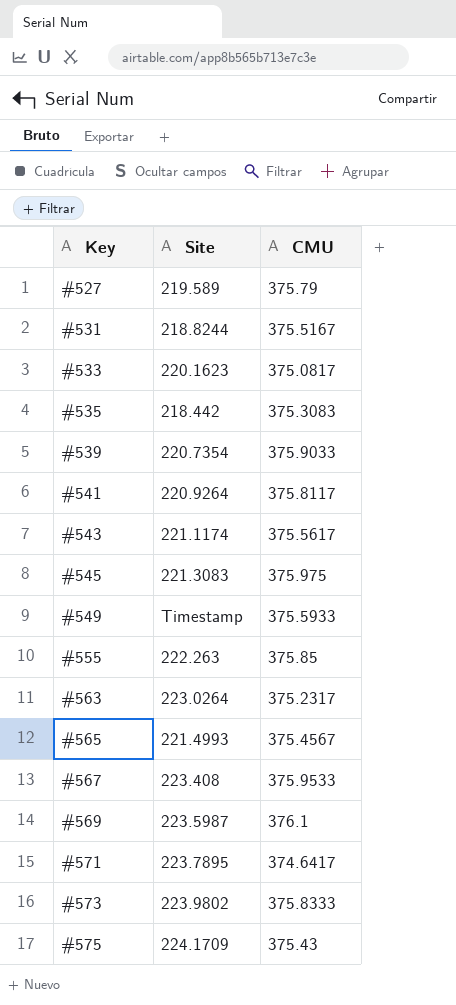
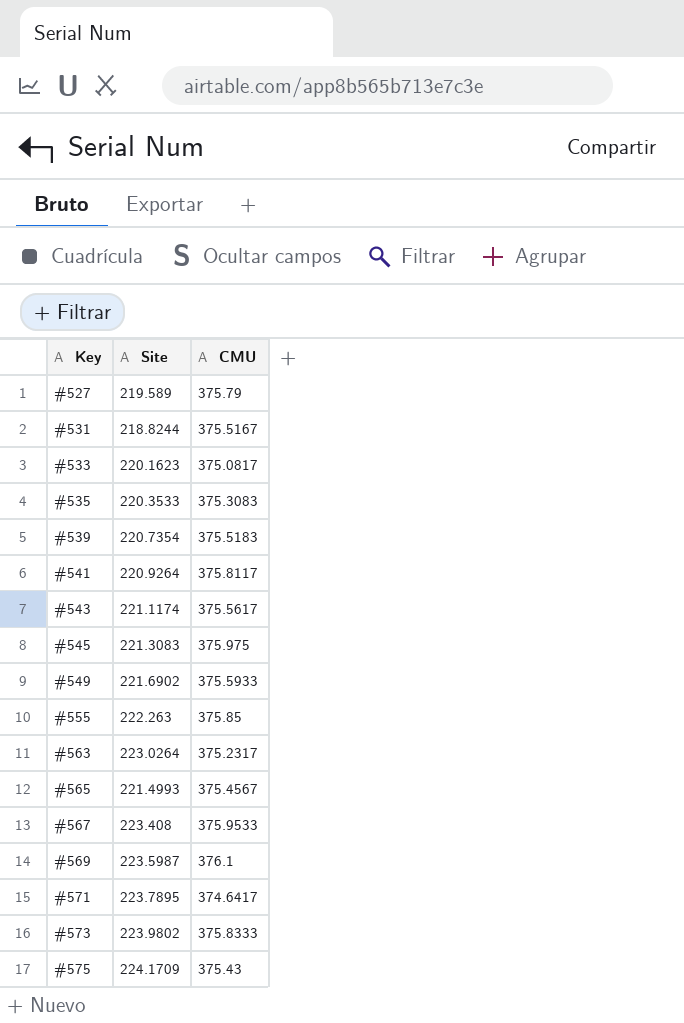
#535 | Site: 218.442 -> 220.3533
#539 | CMU: 375.9033 -> 375.5183
#549 | Site: Timestamp -> 221.6902

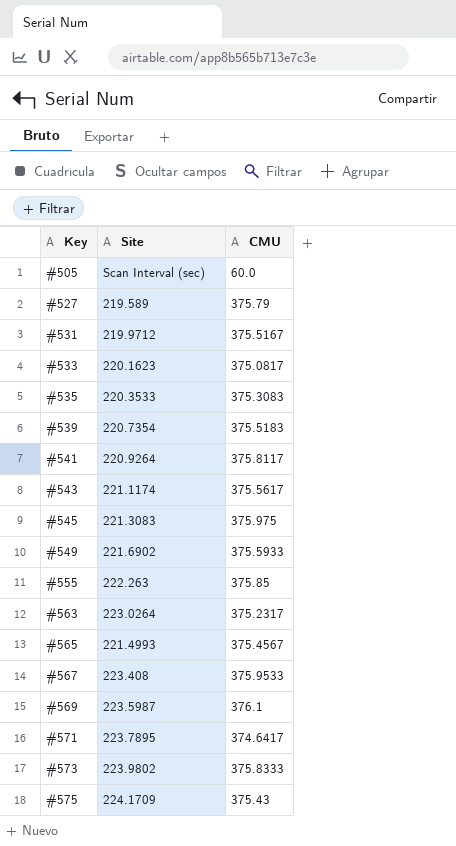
row #505: none -> Scan Interval (sec) | 60.0
#531 | Site: 218.8244 -> 219.9712

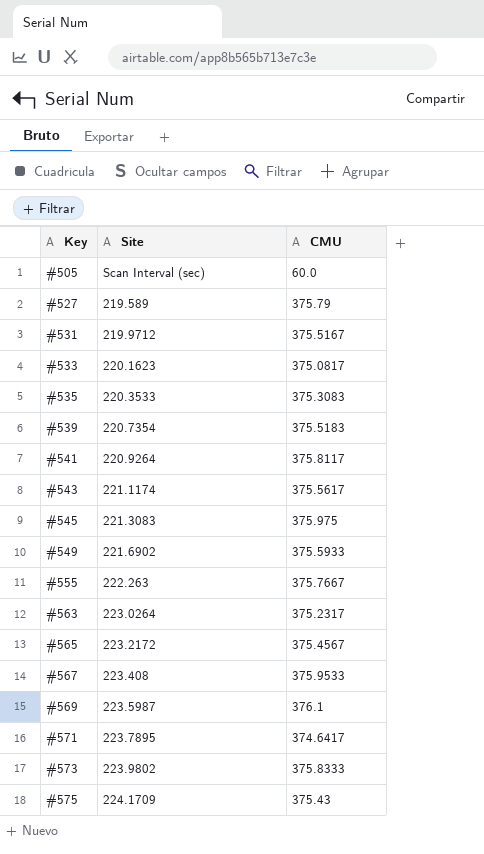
#555 | CMU: 375.85 -> 375.7667
#565 | Site: 221.4993 -> 223.2172

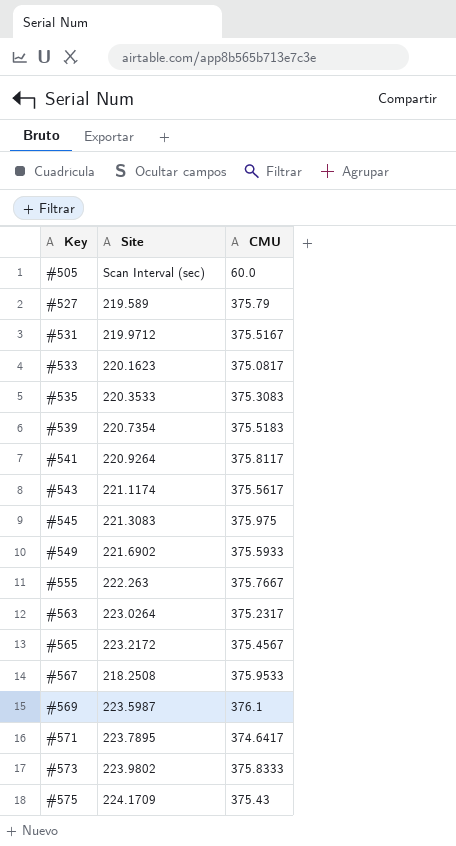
#567 | Site: 223.408 -> 218.2508

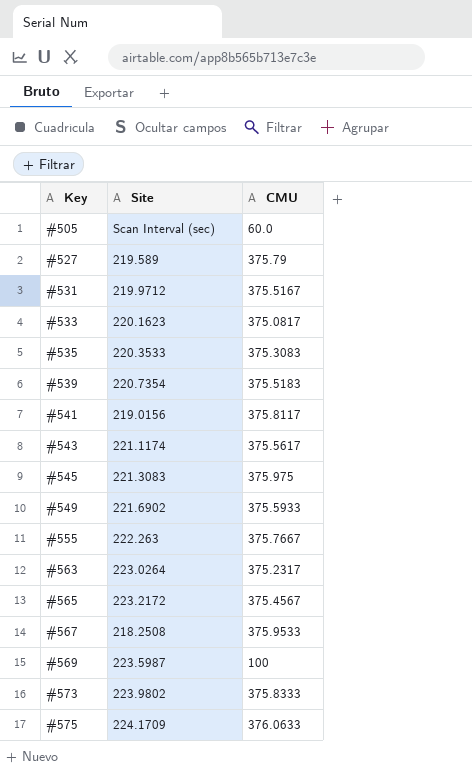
row #571: 223.7895 | 374.6417 -> none
#541 | Site: 220.9264 -> 219.0156
#569 | CMU: 376.1 -> 100
#575 | CMU: 375.43 -> 376.0633

